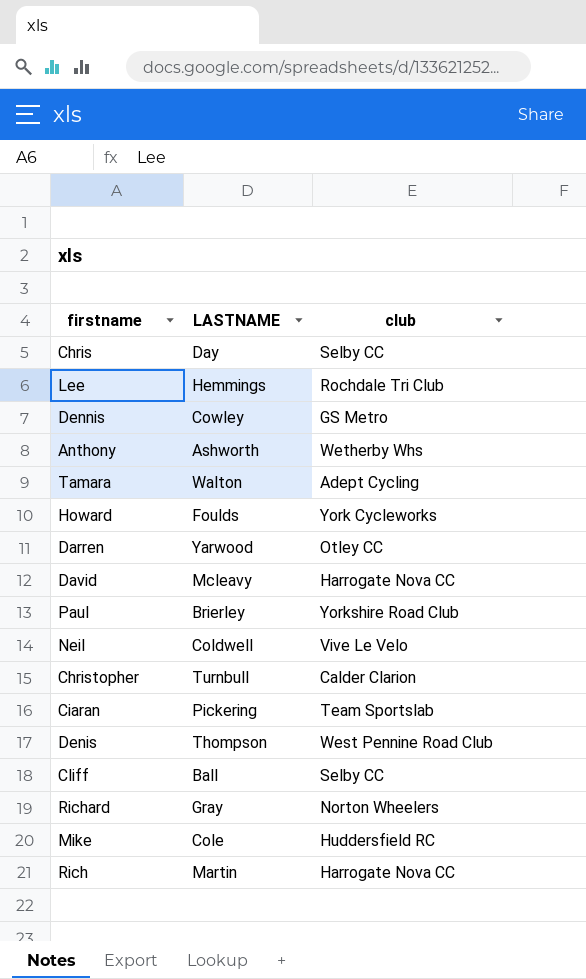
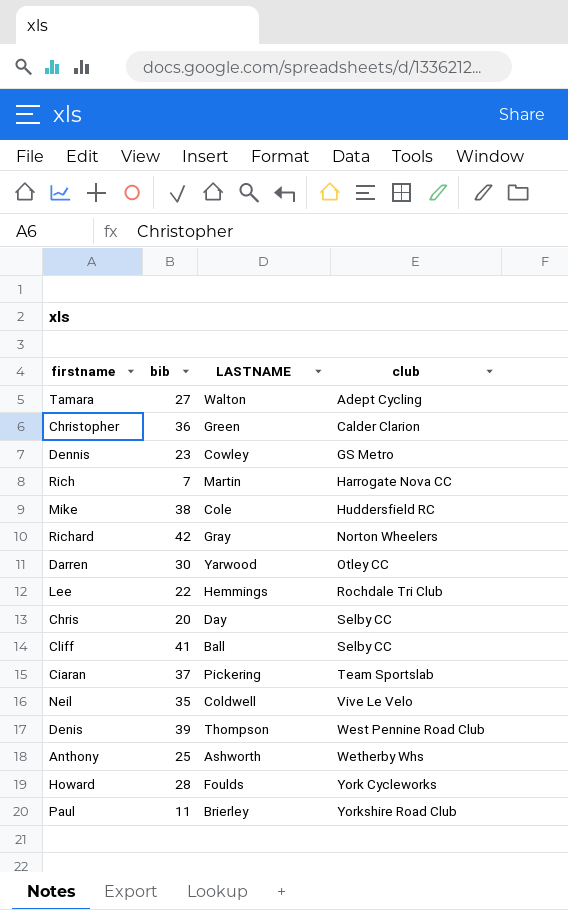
row order: none -> club ascending
column bib | position: none -> 2
row David: Mcleavy | Harrogate Nova CC -> none
Christopher | LASTNAME: Turnbull -> Green

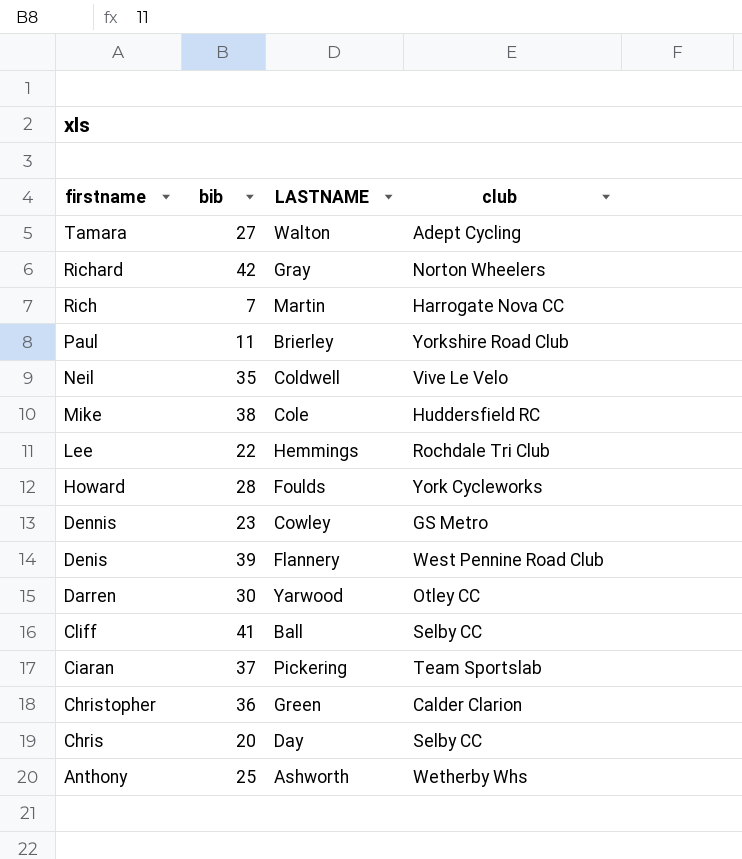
row order: club ascending -> firstname descending
Denis | LASTNAME: Thompson -> Flannery

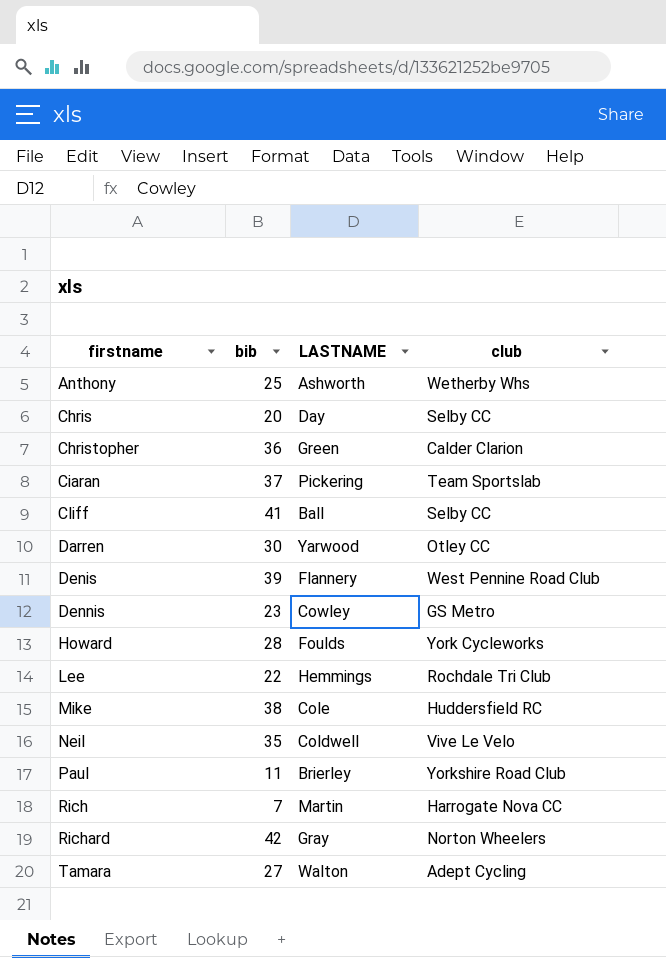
row order: firstname descending -> firstname ascending

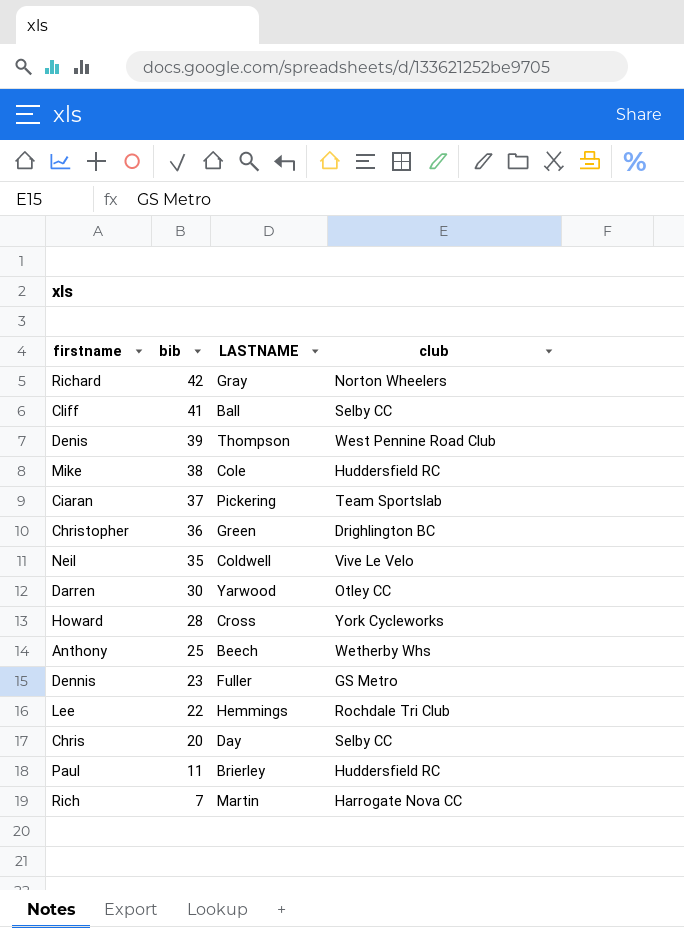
row order: firstname ascending -> bib descending
row Tamara: 27 | Walton | Adept Cycling -> none
Denis | LASTNAME: Flannery -> Thompson
Christopher | club: Calder Clarion -> Drighlington BC
Howard | LASTNAME: Foulds -> Cross
Anthony | LASTNAME: Ashworth -> Beech
Dennis | LASTNAME: Cowley -> Fuller
Paul | club: Yorkshire Road Club -> Huddersfield RC

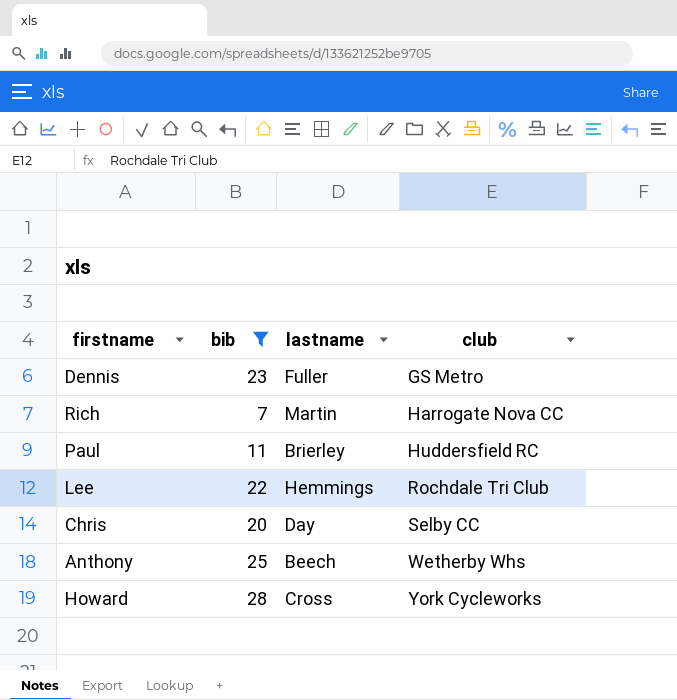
filter: none -> bib <= 28
row order: bib descending -> club ascending
column name: LASTNAME -> lastname

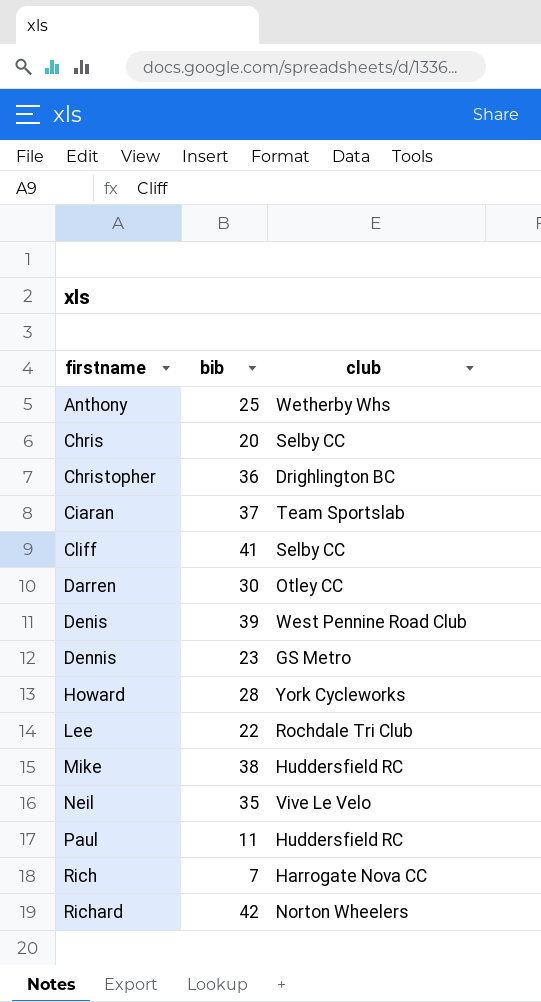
filter: bib <= 28 -> none
row order: club ascending -> firstname ascending
column lastname | position: 3 -> none

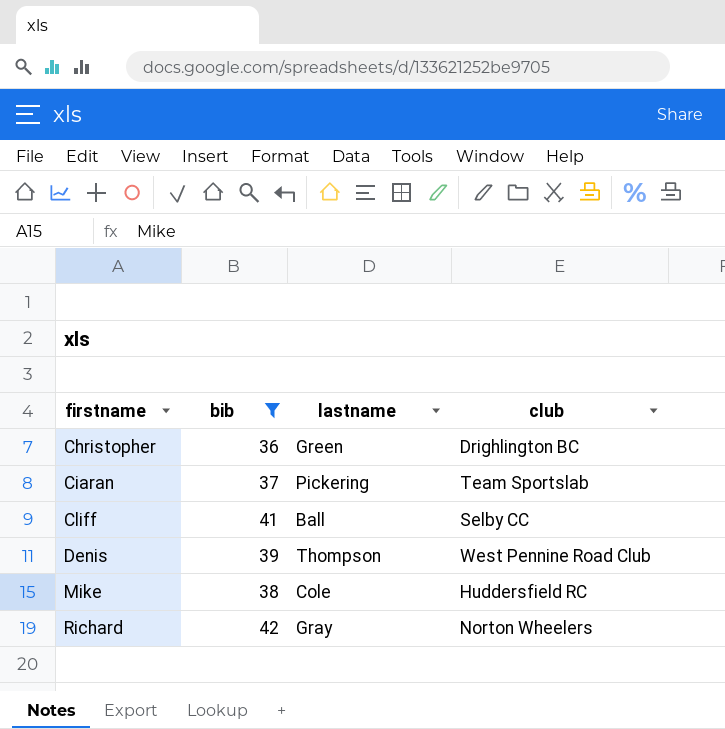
filter: none -> bib >= 36
column lastname | position: none -> 3

